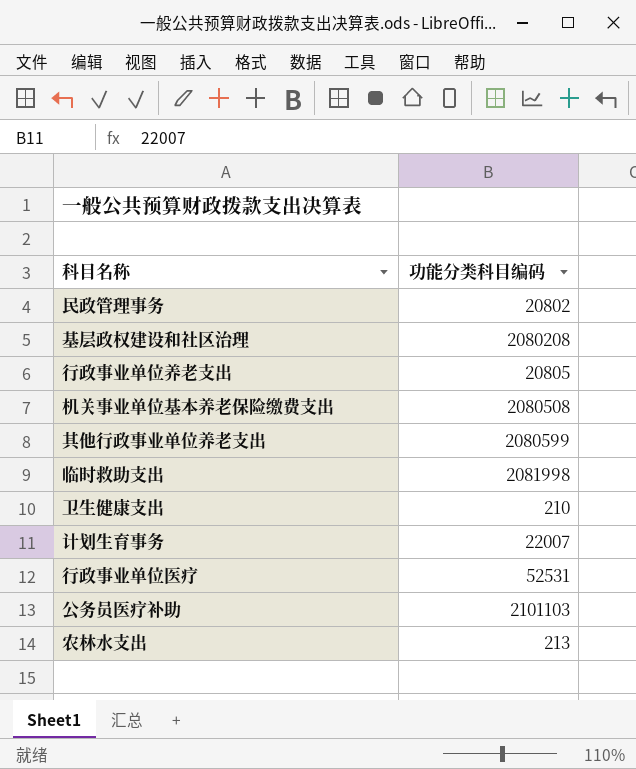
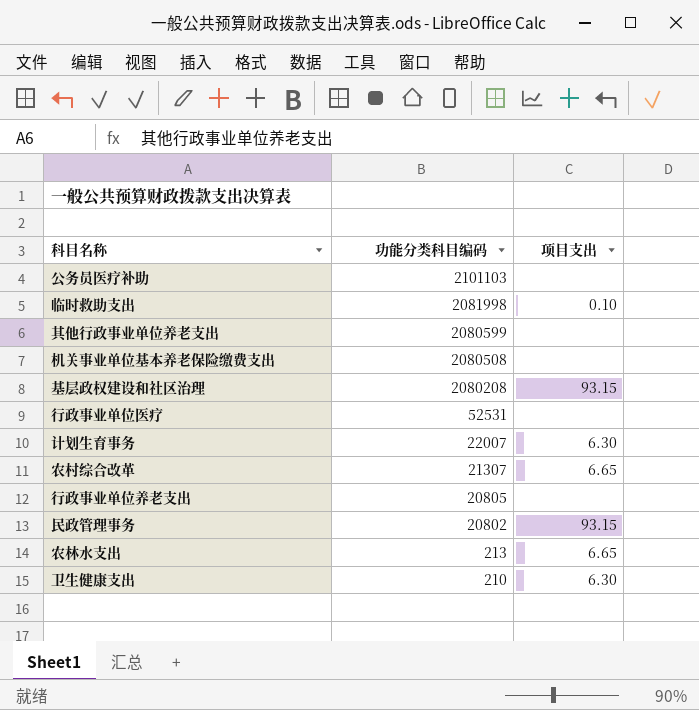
row order: none -> 功能分类科目编码 descending
column 项目支出 | position: none -> 3
row 农村综合改革: none -> 21307 | 6.65

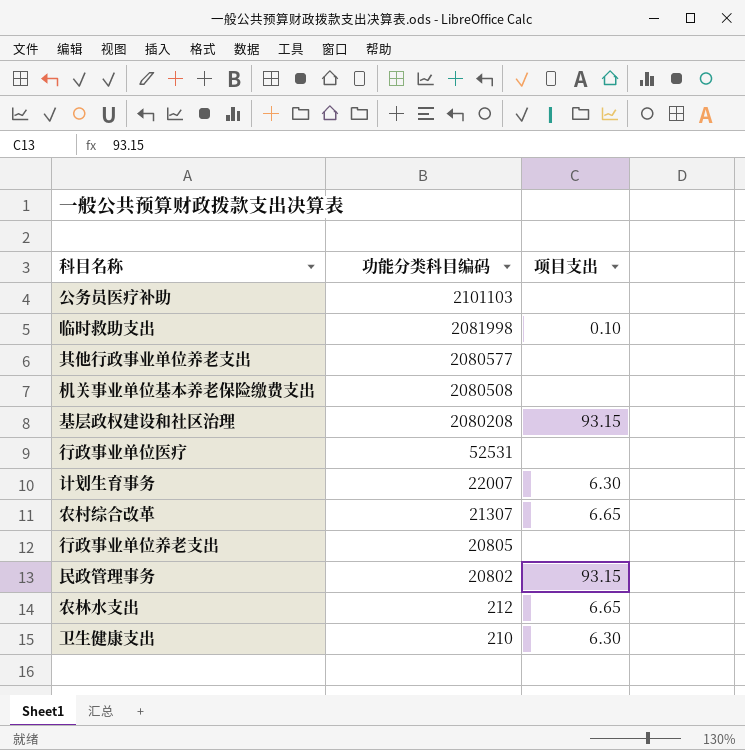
其他行政事业单位养老支出 | 功能分类科目编码: 2080599 -> 2080577
农林水支出 | 功能分类科目编码: 213 -> 212

